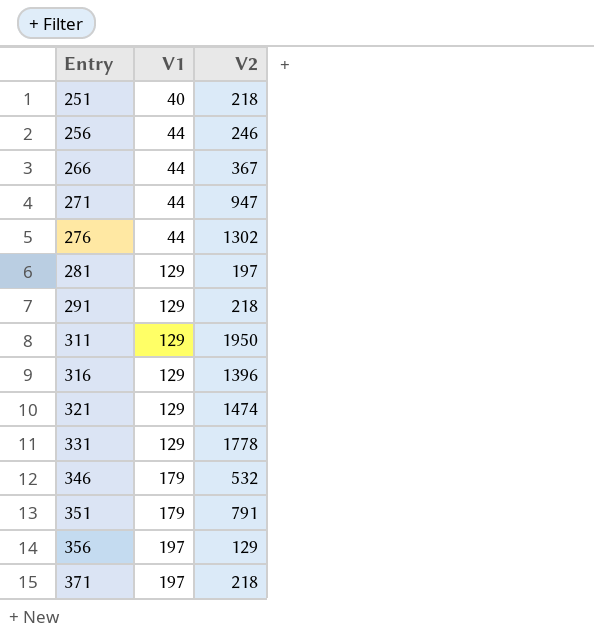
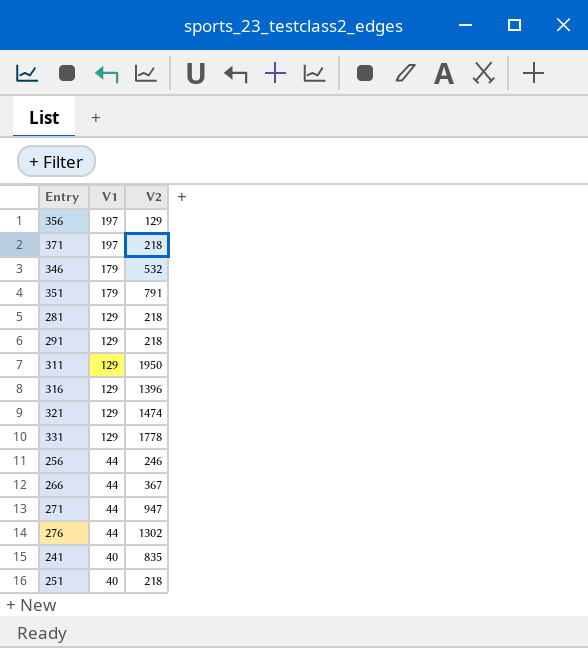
row order: Entry ascending -> V1 descending
281 | V2: 197 -> 218
row 241: none -> 40 | 835

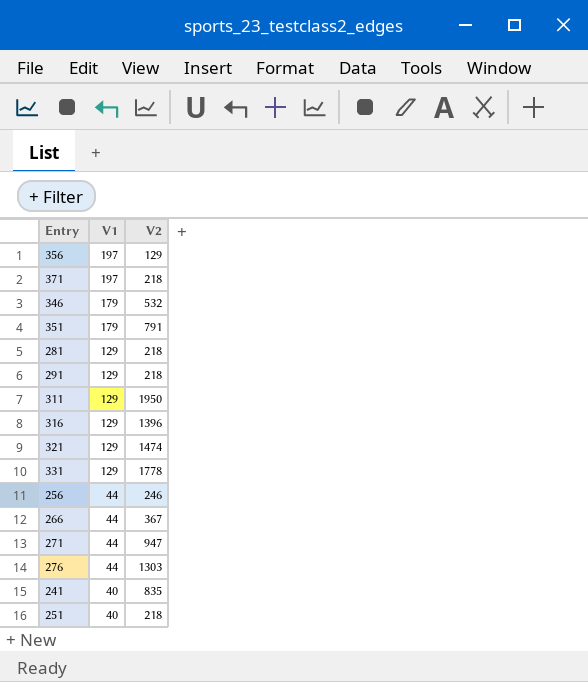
276 | V2: 1302 -> 1303

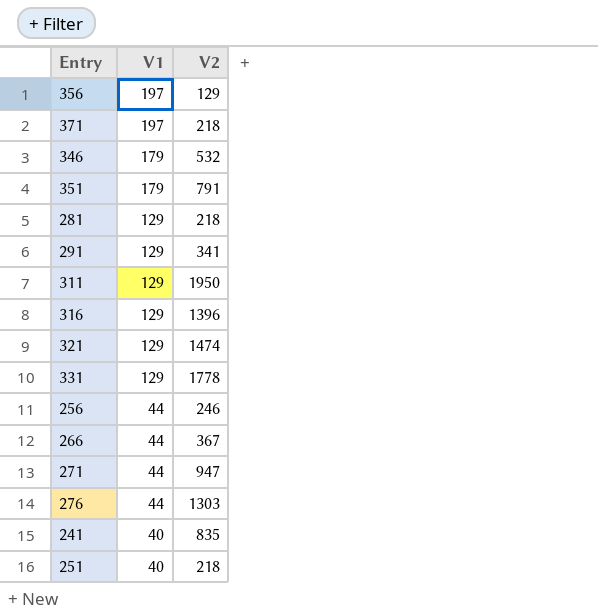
291 | V2: 218 -> 341

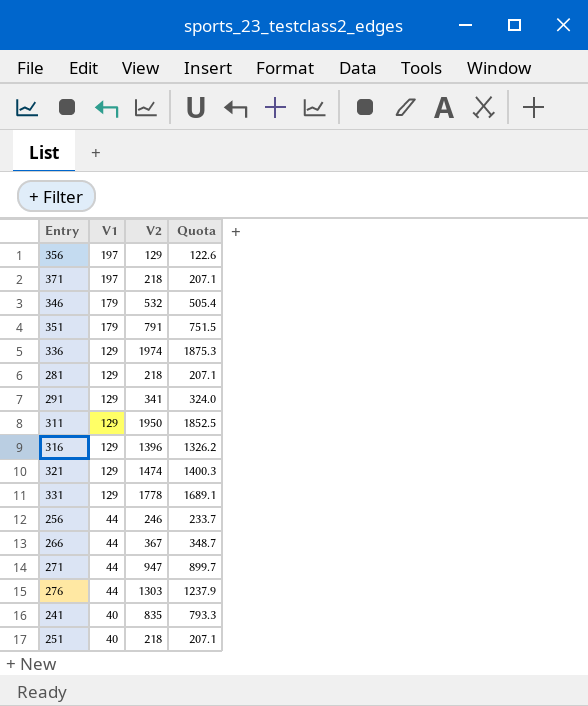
column Quota | formula: none -> [V2] * 0.95
row 336: none -> 129 | 1974 | 1875.3

